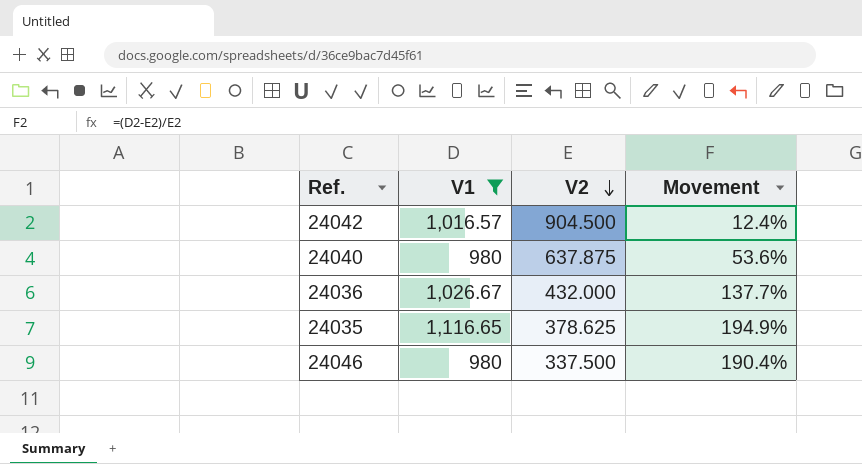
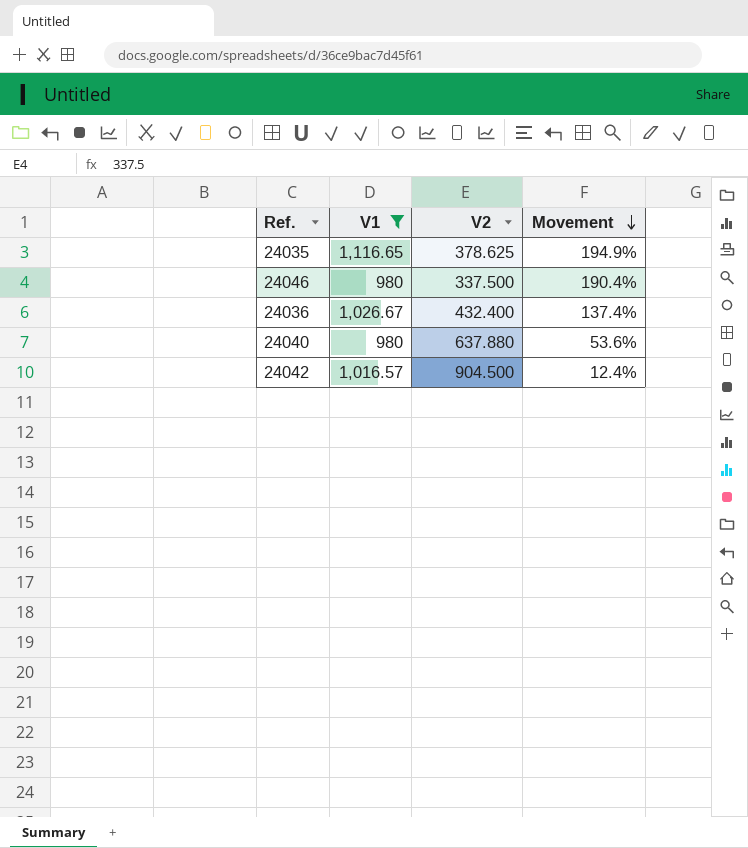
row order: V2 descending -> Movement descending
24036 | V2: 432.000 -> 432.400
24036 | Movement: 137.7% -> 137.4%
24040 | V2: 637.875 -> 637.880

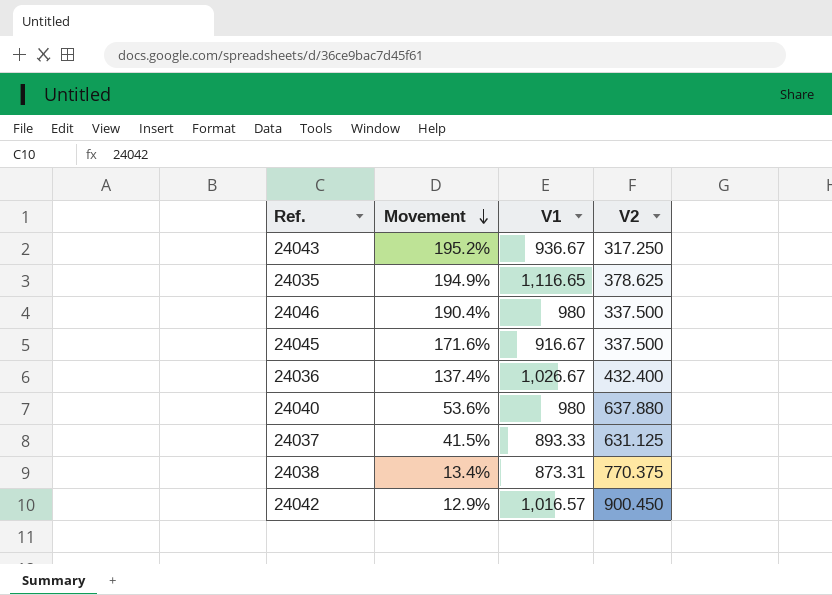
filter: V1 >= 980 -> none
column Movement | position: 4 -> 2
24042 | Movement: 12.4% -> 12.9%
24042 | V2: 904.500 -> 900.450

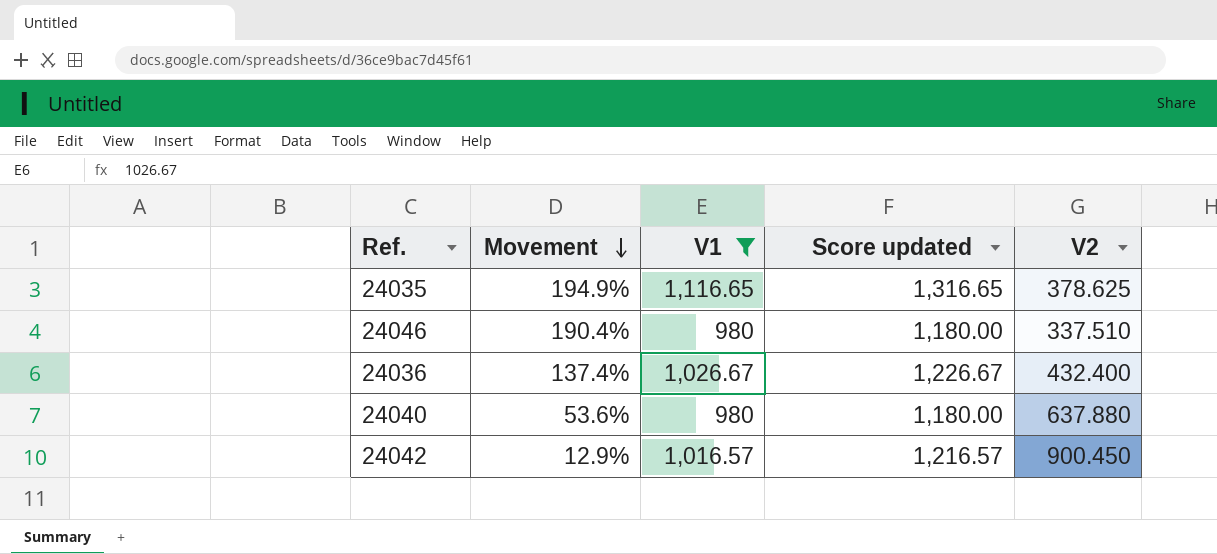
filter: none -> V1 >= 980
column Score updated | formula: none -> [V1] + 200
24046 | V2: 337.500 -> 337.510

